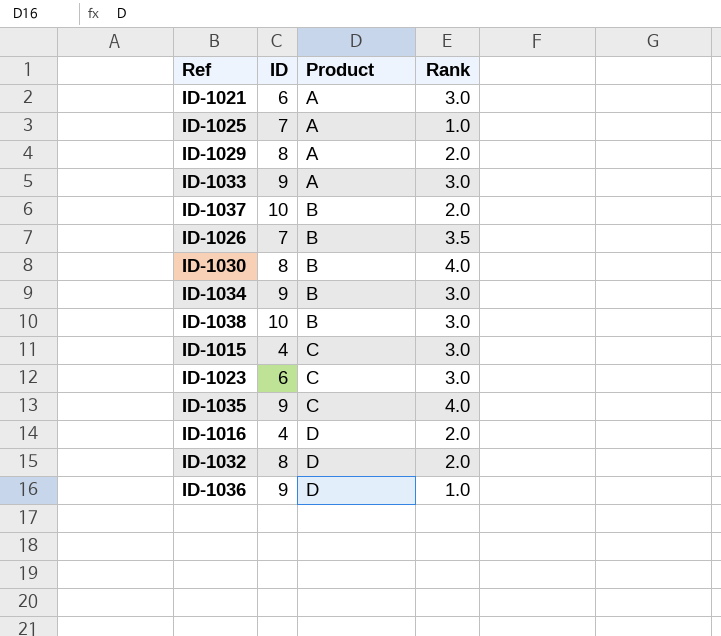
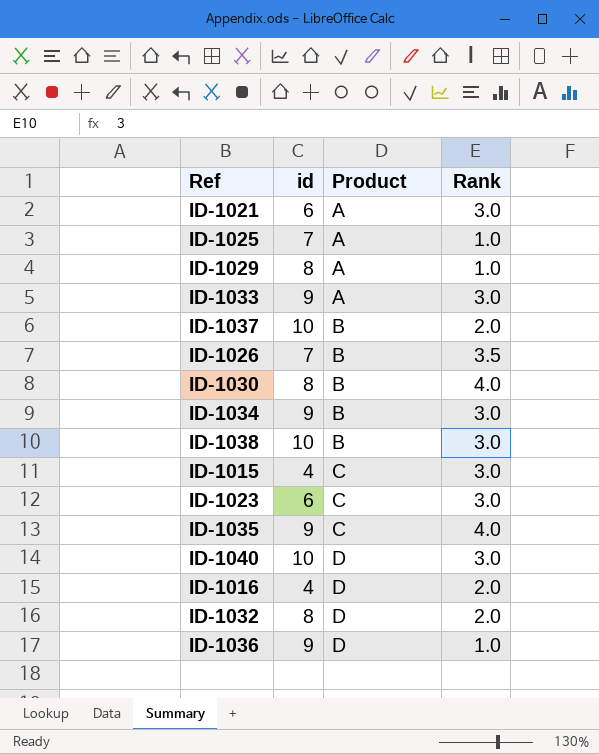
column name: ID -> id
ID-1029 | Rank: 2.0 -> 1.0
row ID-1040: none -> 10 | D | 3.0

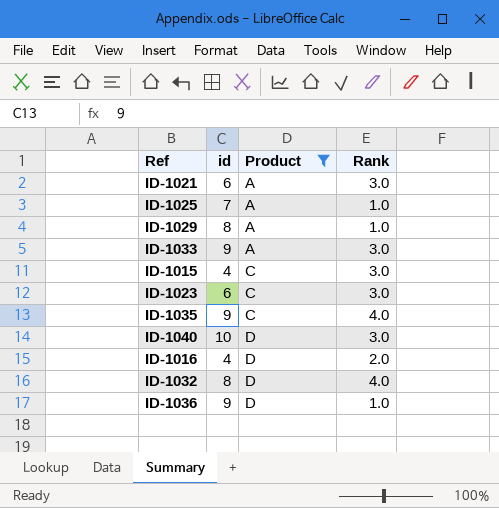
filter: none -> Product != B
ID-1032 | Rank: 2.0 -> 4.0

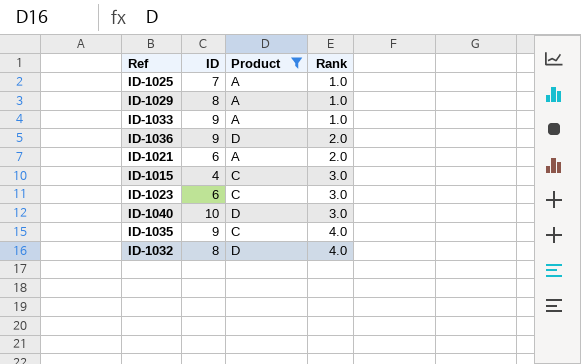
row order: Product ascending -> Rank ascending
column name: id -> ID
row ID-1016: 4 | D | 2.0 -> none
ID-1033 | Rank: 3.0 -> 1.0
ID-1036 | Rank: 1.0 -> 2.0
ID-1021 | Rank: 3.0 -> 2.0

